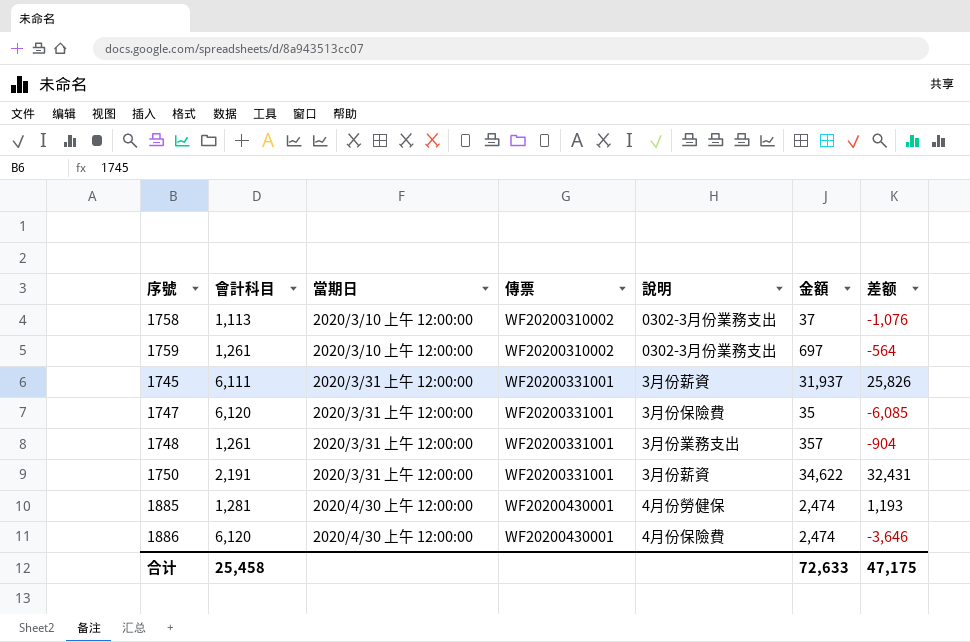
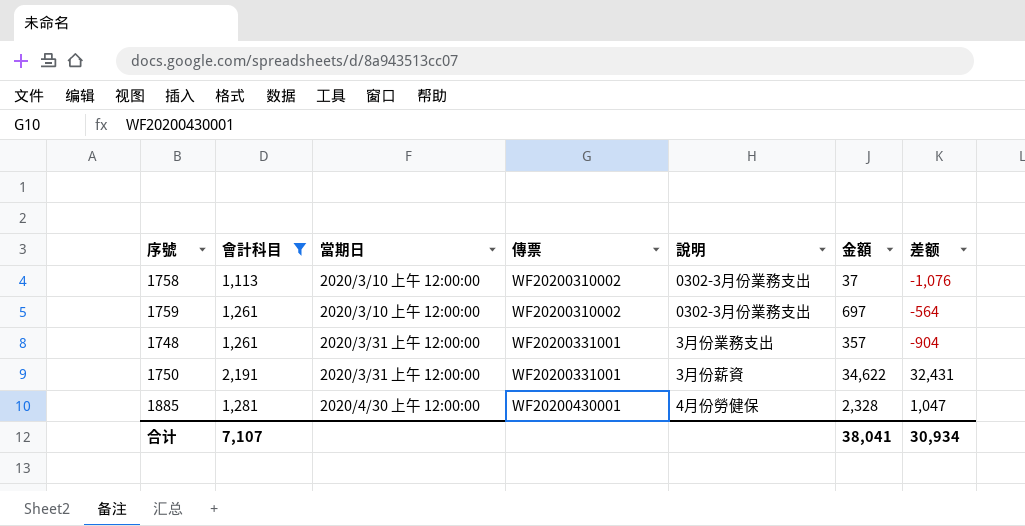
filter: none -> 會計科目 <= 2,191
1885 | 金額: 2,474 -> 2,328
1885 | 差额: 1,193 -> 1,047
合计 | 會計科目: 25,458 -> 7,107
合计 | 金額: 72,633 -> 38,041
合计 | 差额: 47,175 -> 30,934

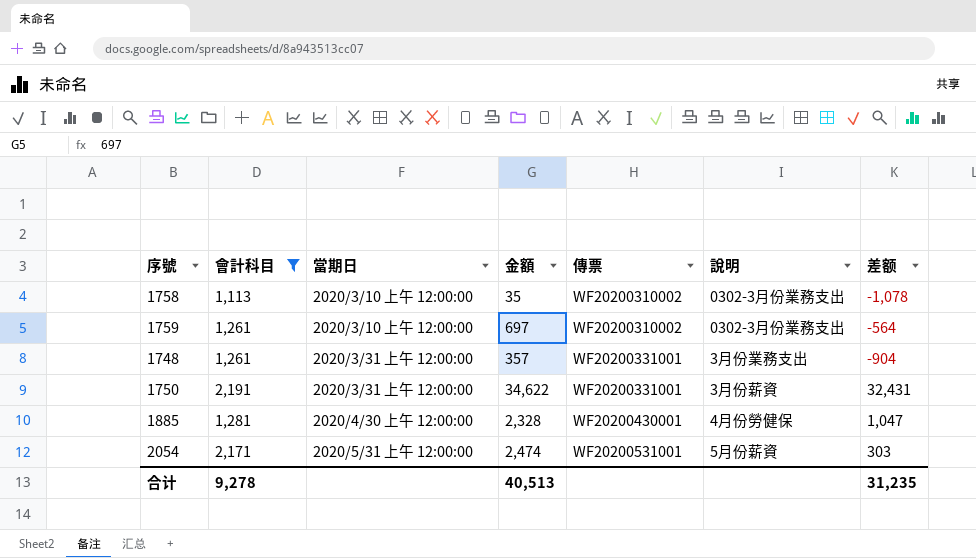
column 金額 | position: 6 -> 4
1758 | 金額: 37 -> 35
1758 | 差额: -1,076 -> -1,078
row 2054: none -> 2,171 | 2020/5/31 上午 12:00:00 | 2,474 | WF20200531001 | 5月份薪資 | 303
合计 | 會計科目: 7,107 -> 9,278
合计 | 金額: 38,041 -> 40,513
合计 | 差额: 30,934 -> 31,235

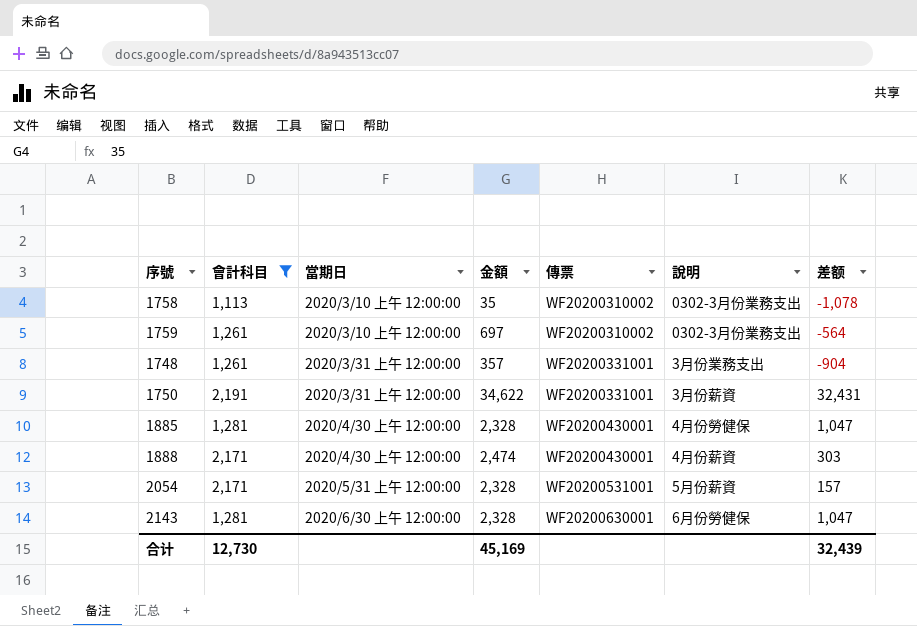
row 1888: none -> 2,171 | 2020/4/30 上午 12:00:00 | 2,474 | WF20200430001 | 4月份薪資 | 303
2054 | 金額: 2,474 -> 2,328
2054 | 差额: 303 -> 157
row 2143: none -> 1,281 | 2020/6/30 上午 12:00:00 | 2,328 | WF20200630001 | 6月份勞健保 | 1,047
合计 | 會計科目: 9,278 -> 12,730
合计 | 金額: 40,513 -> 45,169
合计 | 差额: 31,235 -> 32,439

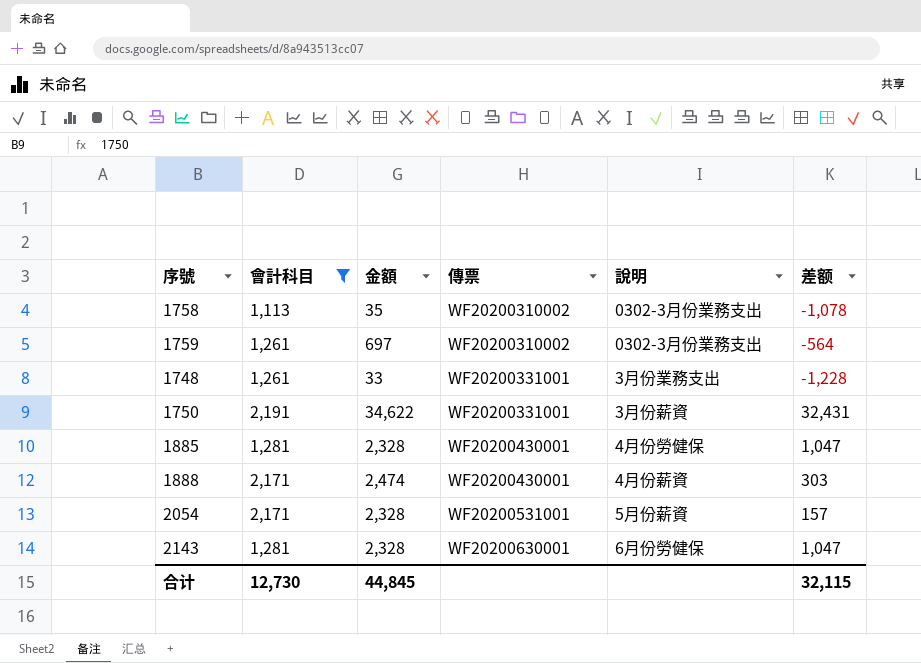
column 當期日 | position: 3 -> none
1748 | 金額: 357 -> 33
1748 | 差额: -904 -> -1,228
合计 | 金額: 45,169 -> 44,845
合计 | 差额: 32,439 -> 32,115

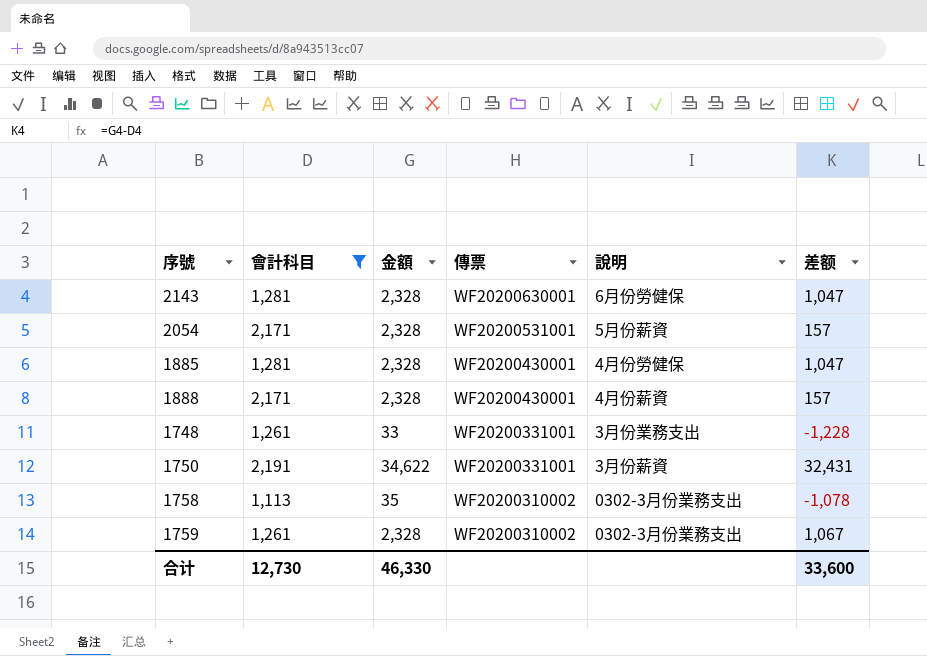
row order: 傳票 ascending -> 傳票 descending
1888 | 金額: 2,474 -> 2,328
1888 | 差额: 303 -> 157
1759 | 金額: 697 -> 2,328
1759 | 差额: -564 -> 1,067
合计 | 金額: 44,845 -> 46,330
合计 | 差额: 32,115 -> 33,600

